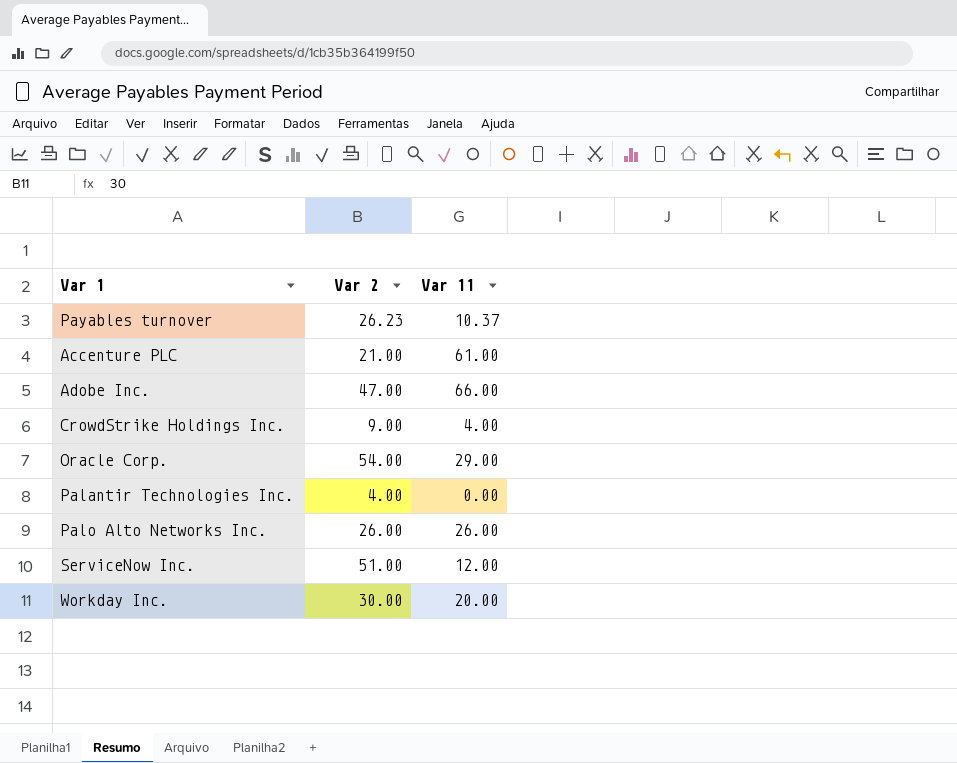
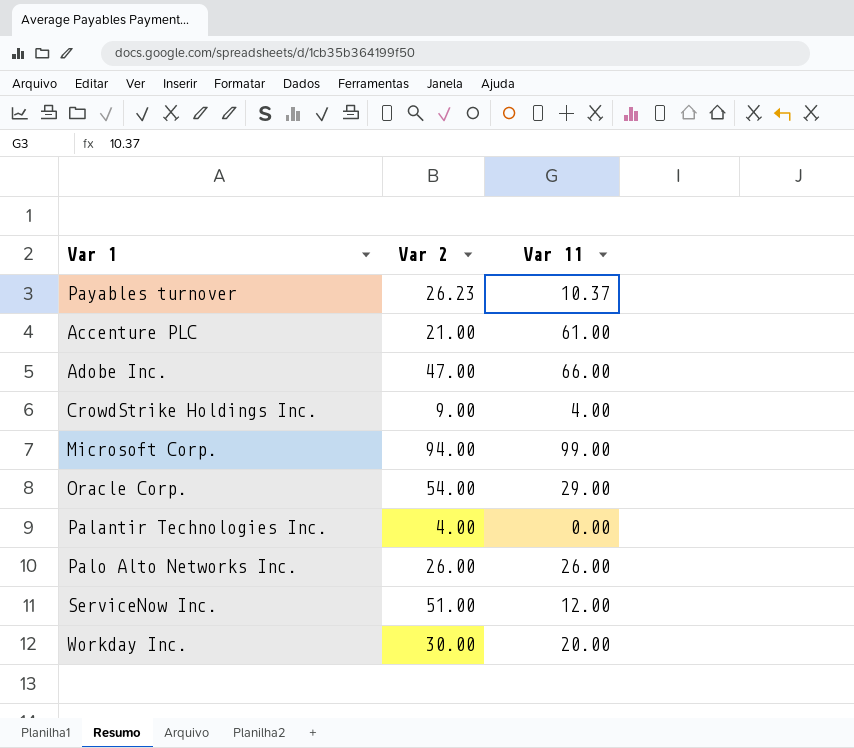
row Microsoft Corp.: none -> 94.00 | 99.00

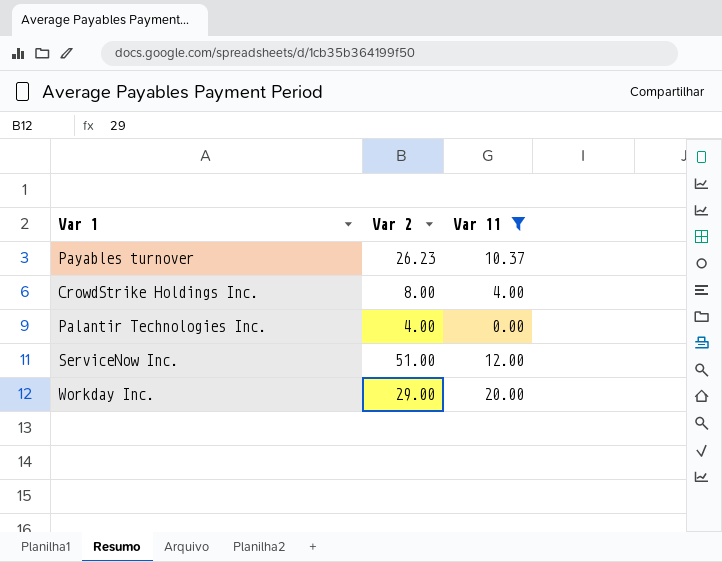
filter: none -> Var 11 <= 20.00
CrowdStrike Holdings Inc. | Var 2: 9.00 -> 8.00
Workday Inc. | Var 2: 30.00 -> 29.00

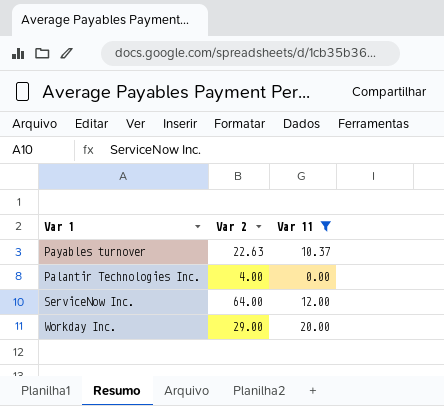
row CrowdStrike Holdings Inc.: 8.00 | 4.00 -> none
Payables turnover | Var 2: 26.23 -> 22.63
ServiceNow Inc. | Var 2: 51.00 -> 64.00

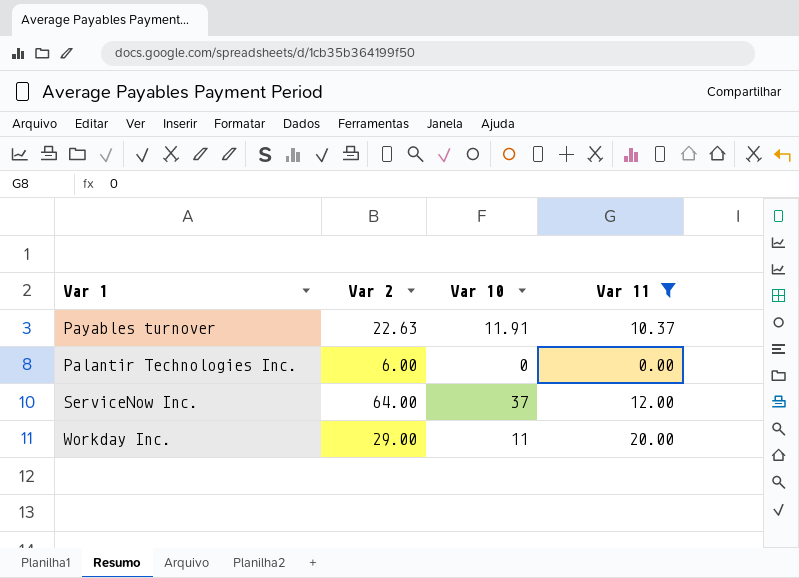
column Var 10 | position: none -> 3
Palantir Technologies Inc. | Var 2: 4.00 -> 6.00

